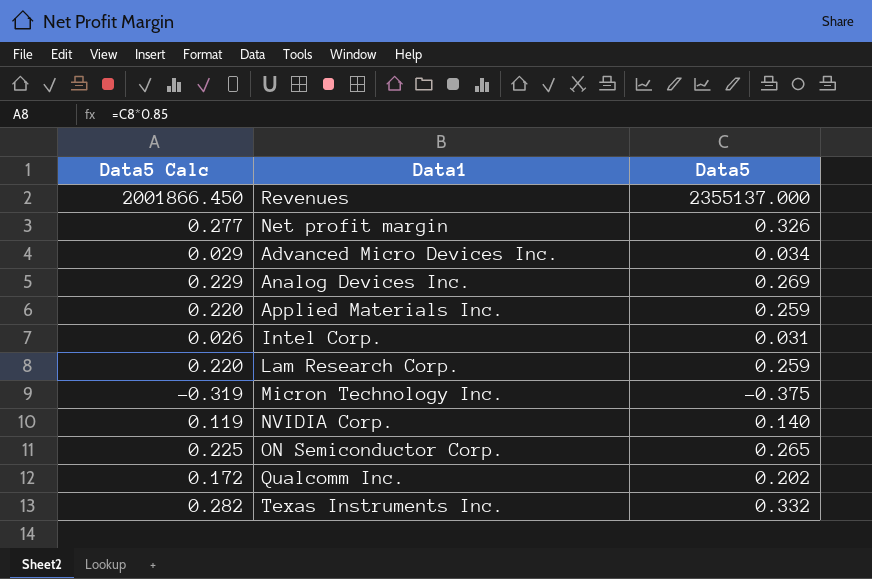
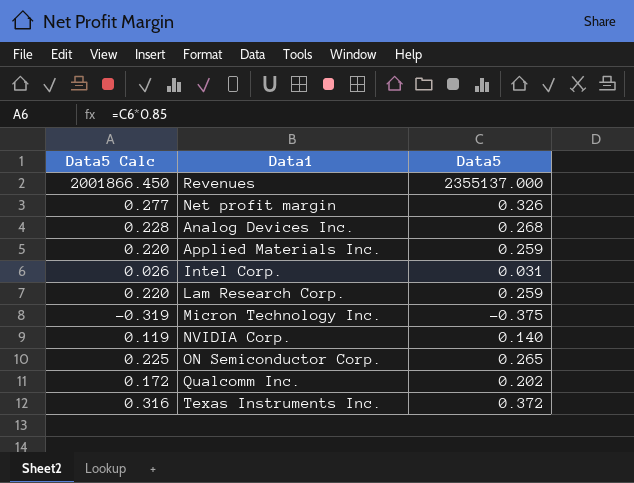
row Advanced Micro Devices Inc.: 0.029 | 0.034 -> none
Analog Devices Inc. | Data5 Calc: 0.229 -> 0.228
Analog Devices Inc. | Data5: 0.269 -> 0.268
Texas Instruments Inc. | Data5 Calc: 0.282 -> 0.316
Texas Instruments Inc. | Data5: 0.332 -> 0.372

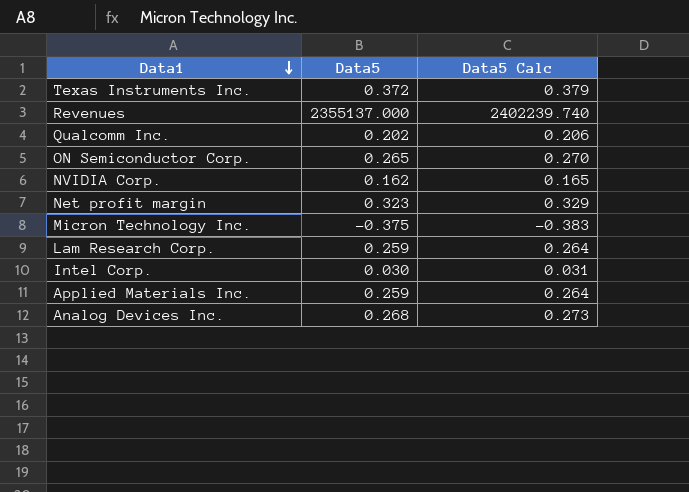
row order: none -> Data1 descending
column Data5 Calc | formula: [Data5] * 0.85 -> [Data5] * 1.02
column Data5 Calc | position: 1 -> 3
NVIDIA Corp. | Data5: 0.140 -> 0.162
Net profit margin | Data5: 0.326 -> 0.323
Intel Corp. | Data5: 0.031 -> 0.030

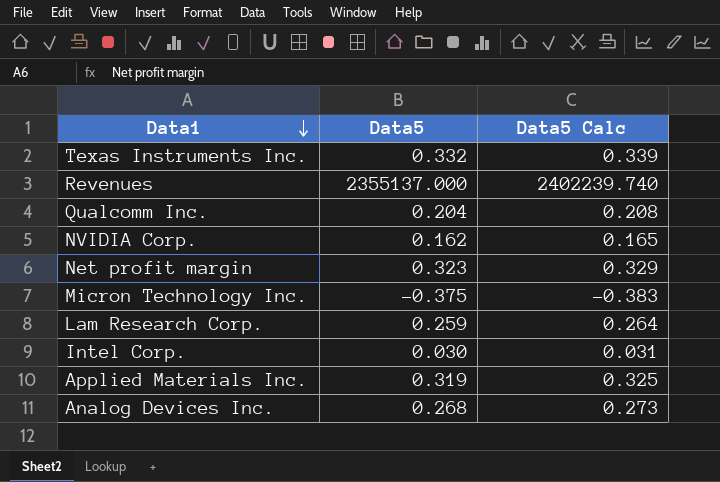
row ON Semiconductor Corp.: 0.265 | 0.270 -> none
Texas Instruments Inc. | Data5: 0.372 -> 0.332
Texas Instruments Inc. | Data5 Calc: 0.379 -> 0.339
Qualcomm Inc. | Data5: 0.202 -> 0.204
Qualcomm Inc. | Data5 Calc: 0.206 -> 0.208
Applied Materials Inc. | Data5: 0.259 -> 0.319
Applied Materials Inc. | Data5 Calc: 0.264 -> 0.325

